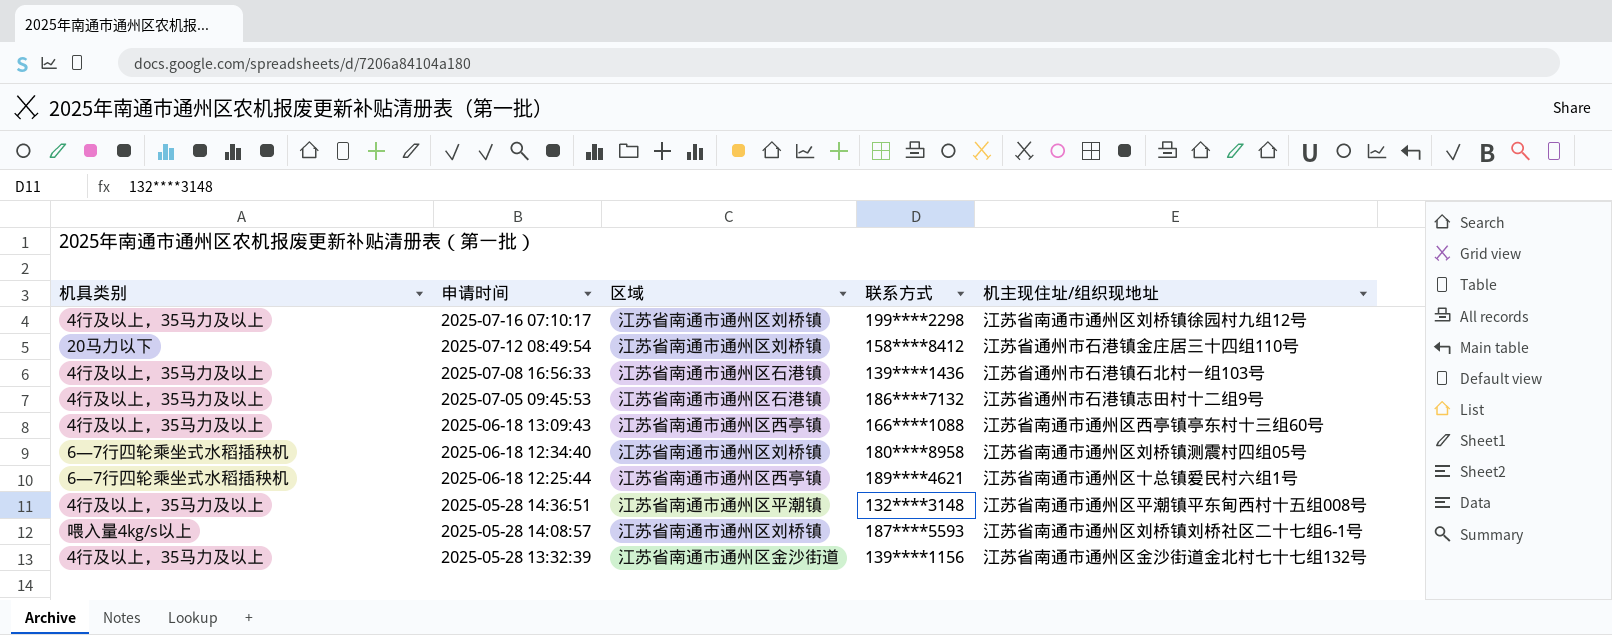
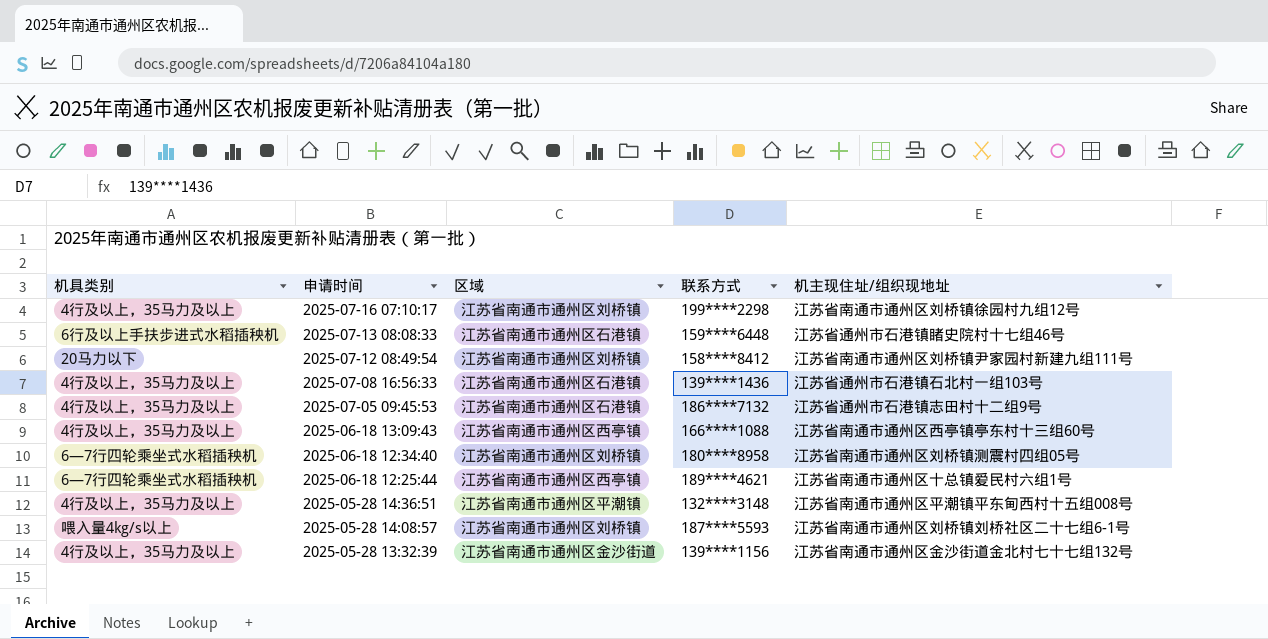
row 2025-07-13 08:08:33: none -> 6行及以上手扶步进式水稻插秧机 | 江苏省南通市通州区石港镇 | 159****6448 | 江苏省通州市石港镇睹史院村十七组46号
2025-07-12 08:49:54 | 机主现住址/组织现地址: 江苏省通州市石港镇金庄居三十四组110号 -> 江苏省南通市通州区刘桥镇尹家园村新建九组111号

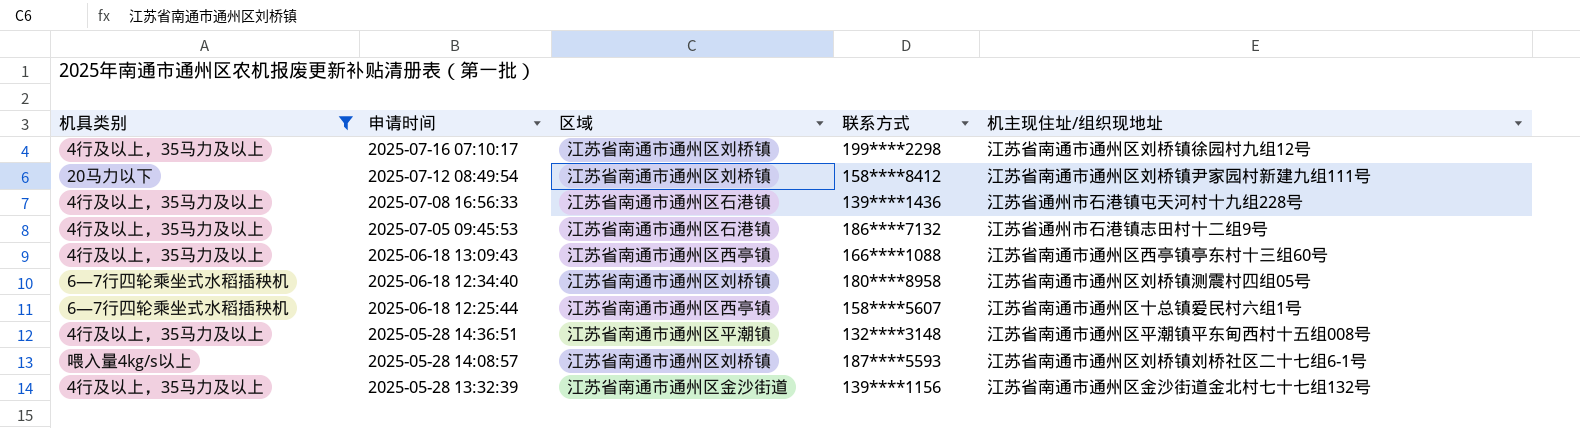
filter: none -> 机具类别 != 6行及以上手扶步进式水稻插秧机
2025-07-08 16:56:33 | 机主现住址/组织现地址: 江苏省通州市石港镇石北村一组103号 -> 江苏省通州市石港镇屯天河村十九组228号
2025-06-18 12:25:44 | 联系方式: 189****4621 -> 158****5607

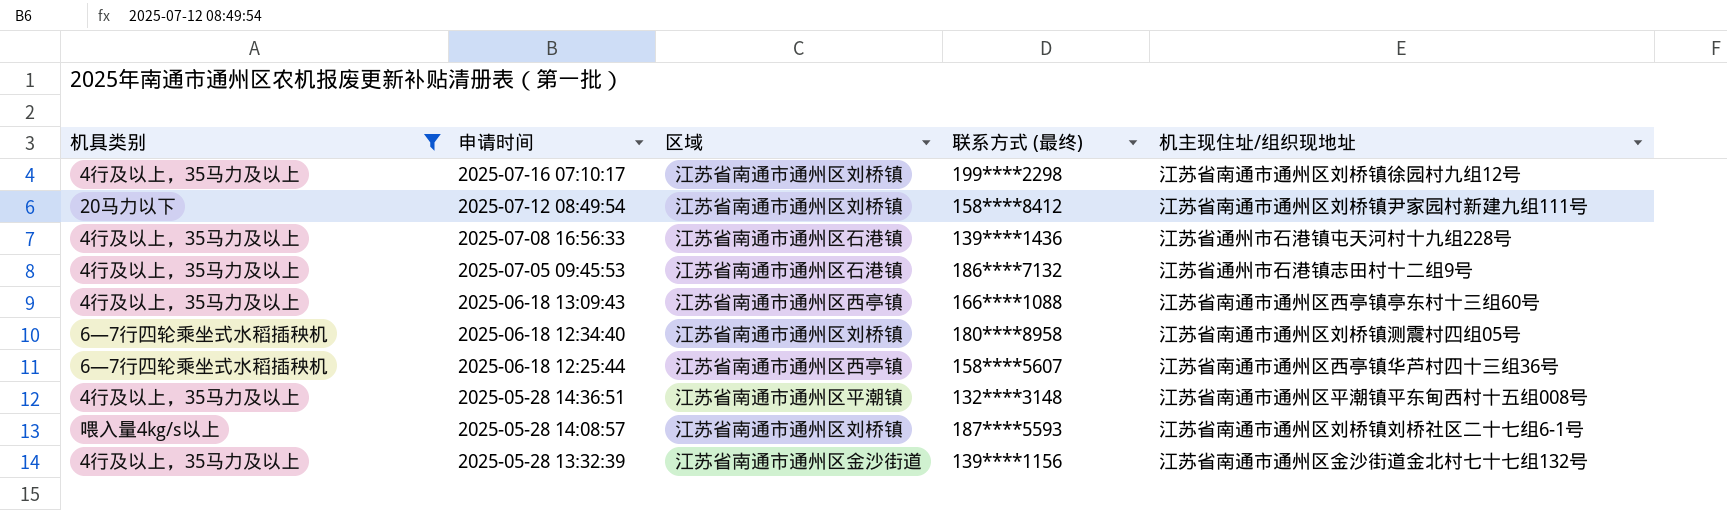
column name: 联系方式 -> 联系方式 (最终)
2025-06-18 12:25:44 | 机主现住址/组织现地址: 江苏省南通市通州区十总镇爱民村六组1号 -> 江苏省南通市通州区西亭镇华芦村四十三组36号

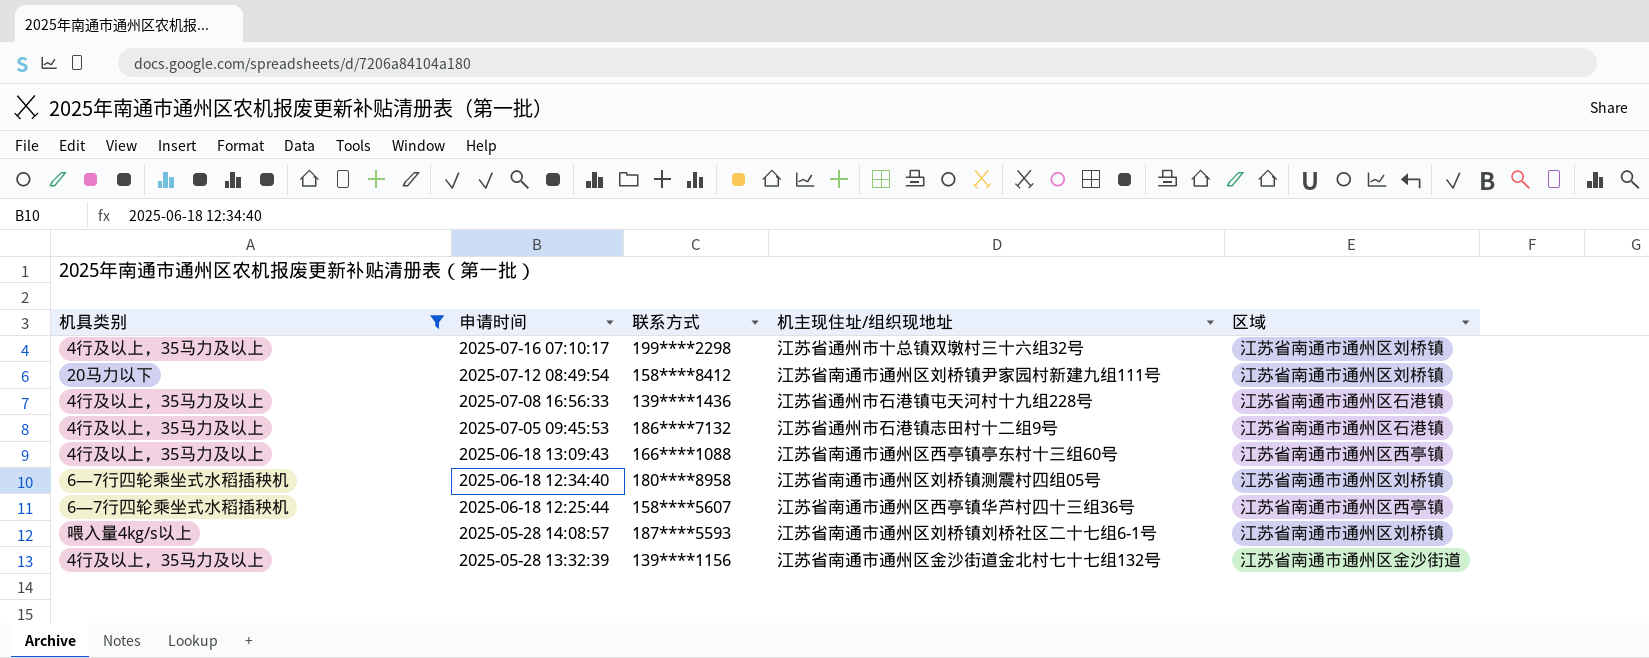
column name: 联系方式 (最终) -> 联系方式
column 区域 | position: 3 -> 5
row 2025-05-28 14:36:51: 4行及以上，35马力及以上 | 江苏省南通市通州区平潮镇 | 132****3148 | 江苏省南通市通州区平潮镇平东甸西村十五组008号 -> none
2025-07-16 07:10:17 | 机主现住址/组织现地址: 江苏省南通市通州区刘桥镇徐园村九组12号 -> 江苏省通州市十总镇双墩村三十六组32号

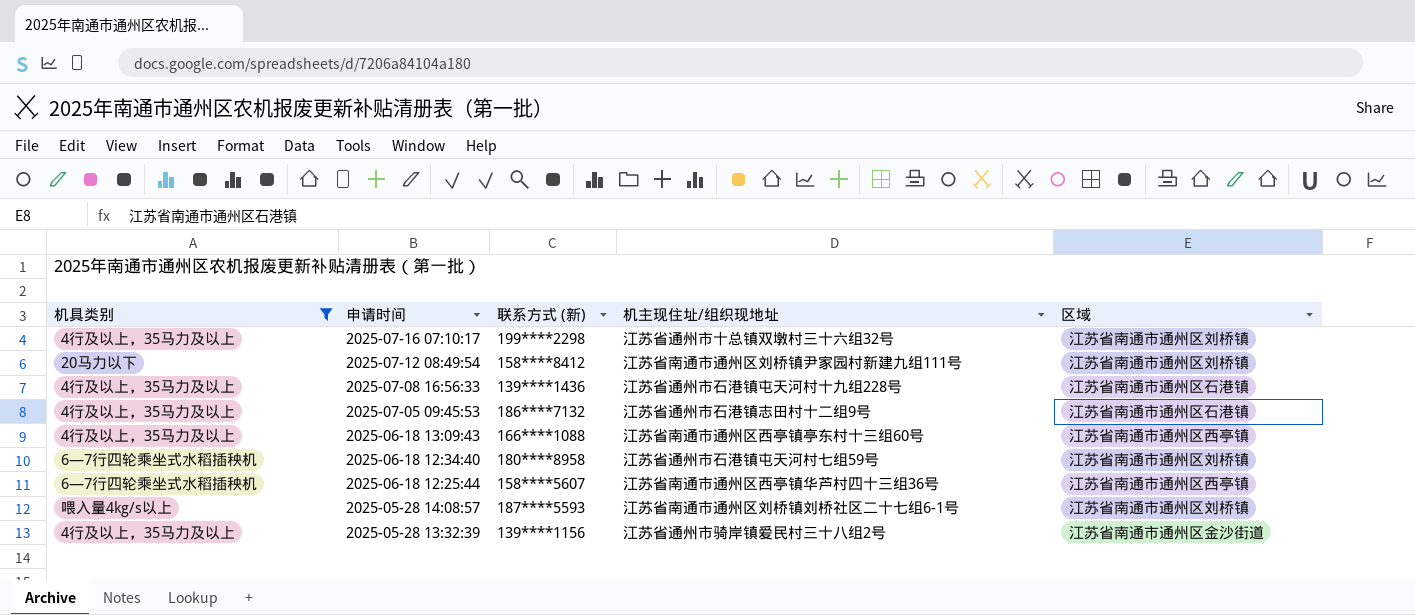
column name: 联系方式 -> 联系方式 (新)
2025-06-18 12:34:40 | 机主现住址/组织现地址: 江苏省南通市通州区刘桥镇测震村四组05号 -> 江苏省通州市石港镇屯天河村七组59号
2025-05-28 13:32:39 | 机主现住址/组织现地址: 江苏省南通市通州区金沙街道金北村七十七组132号 -> 江苏省通州市骑岸镇爱民村三十八组2号

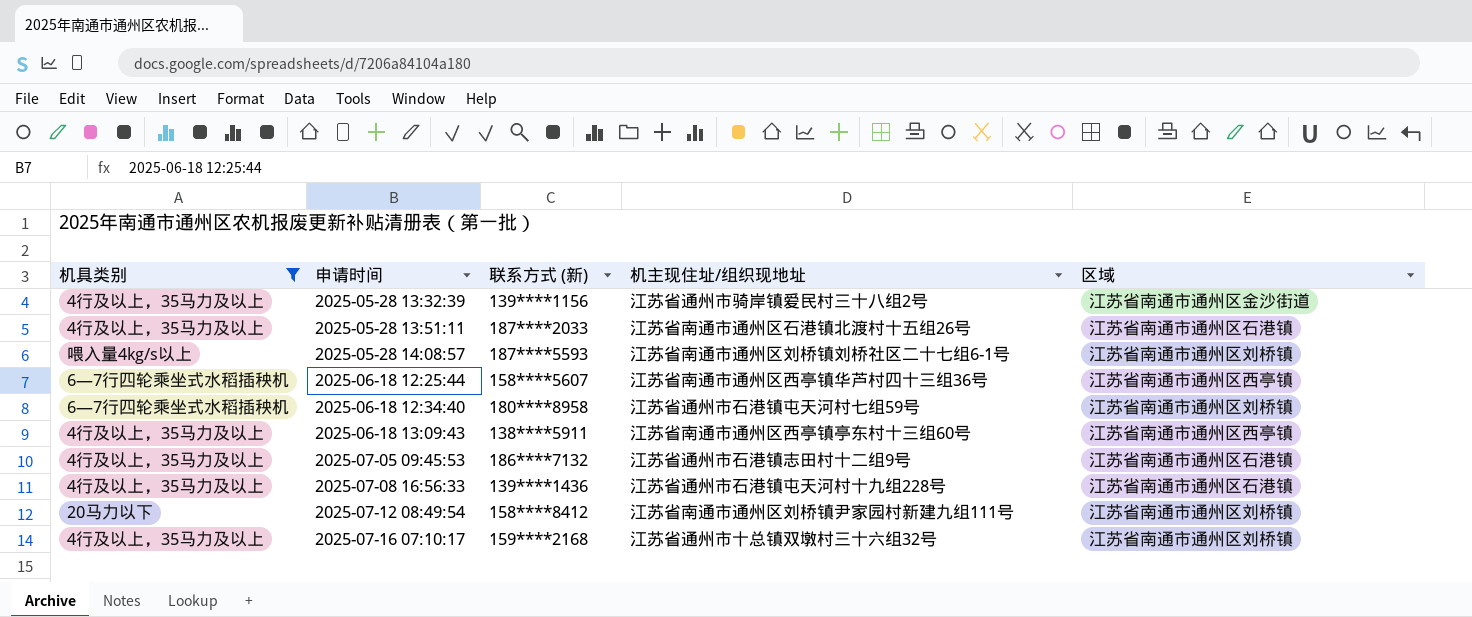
row order: 申请时间 descending -> 申请时间 ascending
row 2025-05-28 13:51:11: none -> 4行及以上，35马力及以上 | 187****2033 | 江苏省南通市通州区石港镇北渡村十五组26号 | 江苏省南通市通州区石港镇
2025-06-18 13:09:43 | 联系方式 (新): 166****1088 -> 138****5911
2025-07-16 07:10:17 | 联系方式 (新): 199****2298 -> 159****2168

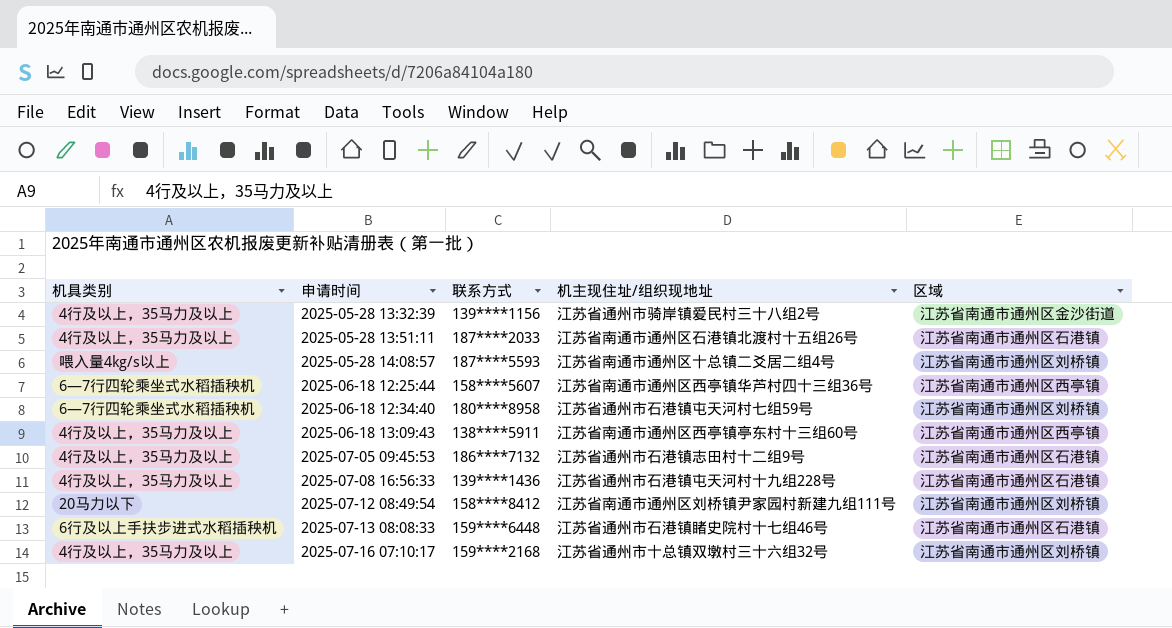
filter: 机具类别 != 6行及以上手扶步进式水稻插秧机 -> none
column name: 联系方式 (新) -> 联系方式
2025-05-28 14:08:57 | 机主现住址/组织现地址: 江苏省南通市通州区刘桥镇刘桥社区二十七组6-1号 -> 江苏省南通市通州区十总镇二爻居二组4号

